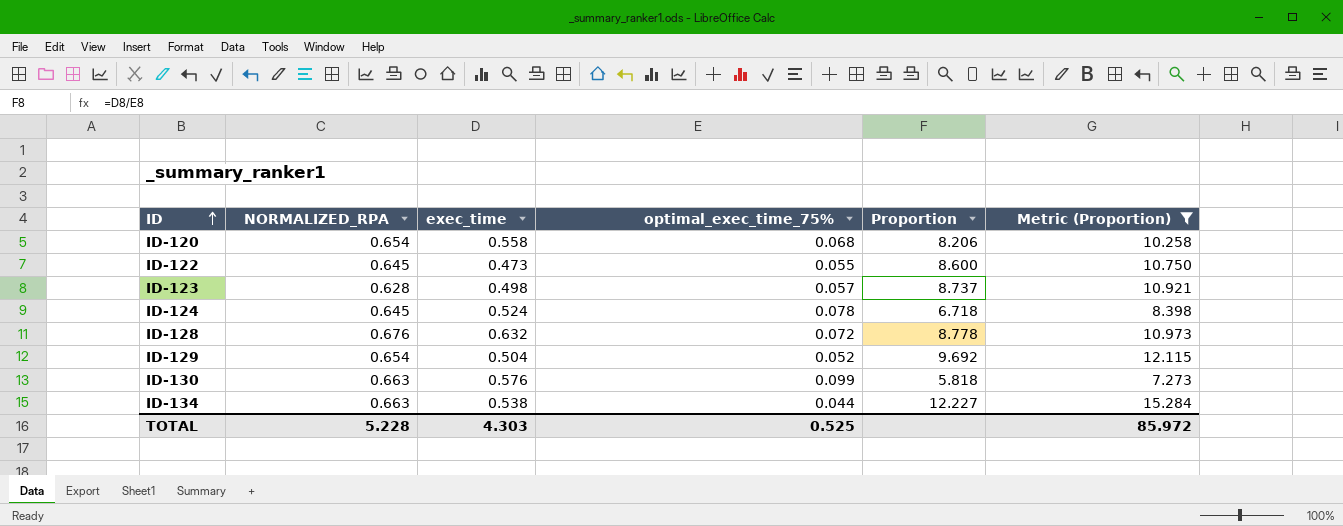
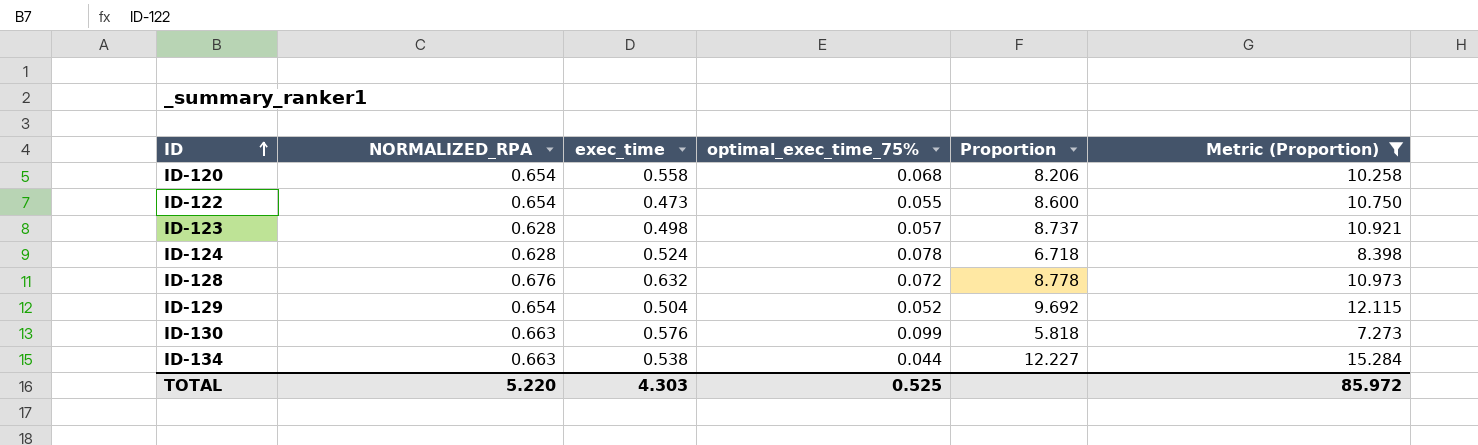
ID-122 | NORMALIZED_RPA: 0.645 -> 0.654
ID-124 | NORMALIZED_RPA: 0.645 -> 0.628
TOTAL | NORMALIZED_RPA: 5.228 -> 5.220

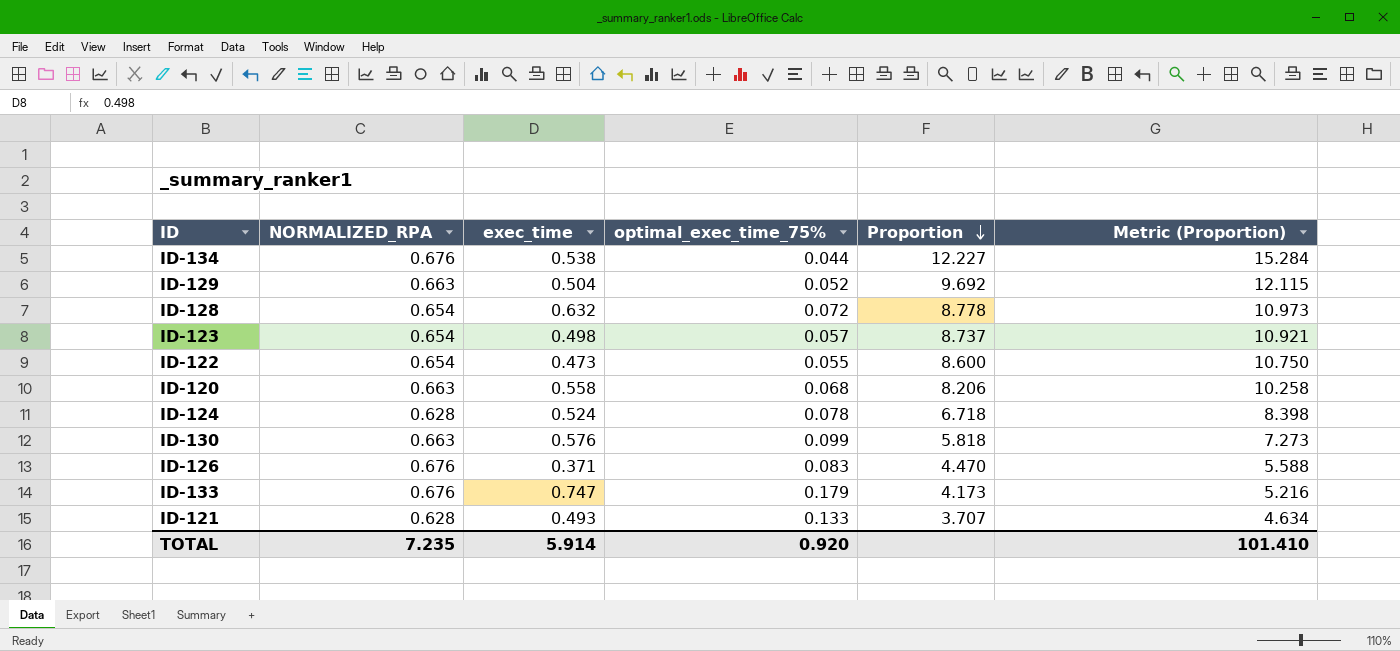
filter: Metric (Proportion) >= 7.273 -> none
row order: ID ascending -> Proportion descending
ID-134 | NORMALIZED_RPA: 0.663 -> 0.676
ID-129 | NORMALIZED_RPA: 0.654 -> 0.663
ID-128 | NORMALIZED_RPA: 0.676 -> 0.654
ID-123 | NORMALIZED_RPA: 0.628 -> 0.654
ID-120 | NORMALIZED_RPA: 0.654 -> 0.663
TOTAL | NORMALIZED_RPA: 5.220 -> 7.235
TOTAL | exec_time: 4.303 -> 5.914
TOTAL | optimal_exec_time_75%: 0.525 -> 0.920
TOTAL | Metric (Proportion): 85.972 -> 101.410

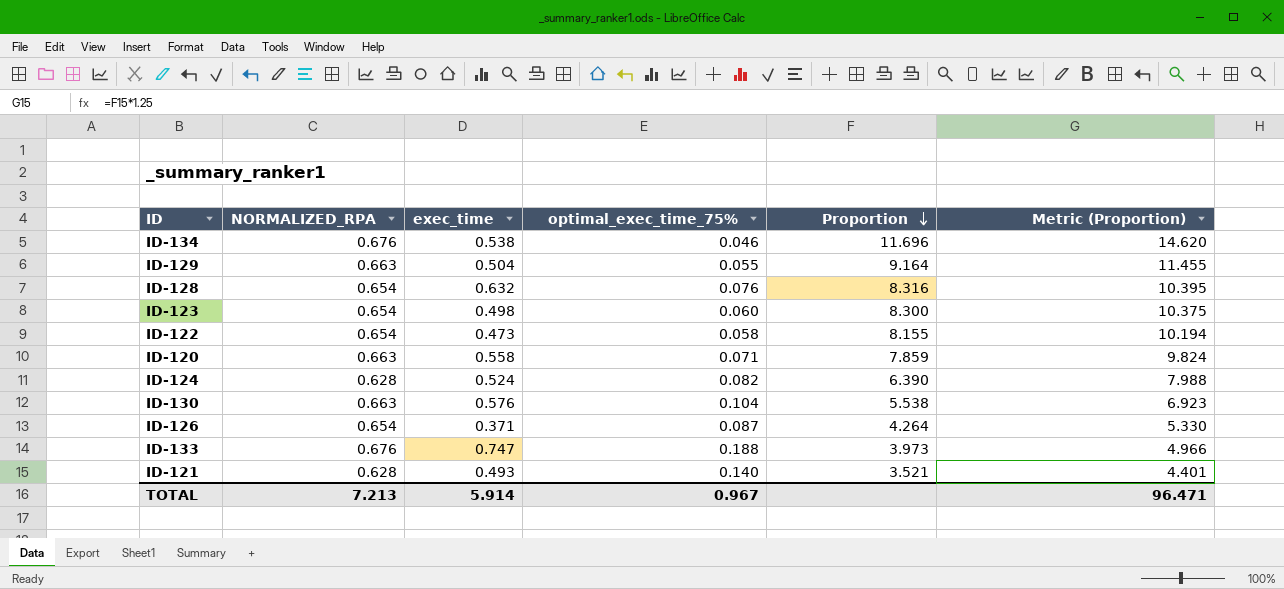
ID-134 | optimal_exec_time_75%: 0.044 -> 0.046
ID-134 | Proportion: 12.227 -> 11.696
ID-134 | Metric (Proportion): 15.284 -> 14.620
ID-129 | optimal_exec_time_75%: 0.052 -> 0.055
ID-129 | Proportion: 9.692 -> 9.164
ID-129 | Metric (Proportion): 12.115 -> 11.455
ID-128 | optimal_exec_time_75%: 0.072 -> 0.076
ID-128 | Proportion: 8.778 -> 8.316
ID-128 | Metric (Proportion): 10.973 -> 10.395
ID-123 | optimal_exec_time_75%: 0.057 -> 0.060
ID-123 | Proportion: 8.737 -> 8.300
ID-123 | Metric (Proportion): 10.921 -> 10.375
ID-122 | optimal_exec_time_75%: 0.055 -> 0.058
ID-122 | Proportion: 8.600 -> 8.155
ID-122 | Metric (Proportion): 10.750 -> 10.194
ID-120 | optimal_exec_time_75%: 0.068 -> 0.071
ID-120 | Proportion: 8.206 -> 7.859
ID-120 | Metric (Proportion): 10.258 -> 9.824
ID-124 | optimal_exec_time_75%: 0.078 -> 0.082
ID-124 | Proportion: 6.718 -> 6.390
ID-124 | Metric (Proportion): 8.398 -> 7.988
ID-130 | optimal_exec_time_75%: 0.099 -> 0.104
ID-130 | Proportion: 5.818 -> 5.538
ID-130 | Metric (Proportion): 7.273 -> 6.923
ID-126 | NORMALIZED_RPA: 0.676 -> 0.654
ID-126 | optimal_exec_time_75%: 0.083 -> 0.087
ID-126 | Proportion: 4.470 -> 4.264
ID-126 | Metric (Proportion): 5.588 -> 5.330
ID-133 | optimal_exec_time_75%: 0.179 -> 0.188
ID-133 | Proportion: 4.173 -> 3.973
ID-133 | Metric (Proportion): 5.216 -> 4.966
ID-121 | optimal_exec_time_75%: 0.133 -> 0.140
ID-121 | Proportion: 3.707 -> 3.521
ID-121 | Metric (Proportion): 4.634 -> 4.401
TOTAL | NORMALIZED_RPA: 7.235 -> 7.213
TOTAL | optimal_exec_time_75%: 0.920 -> 0.967
TOTAL | Metric (Proportion): 101.410 -> 96.471

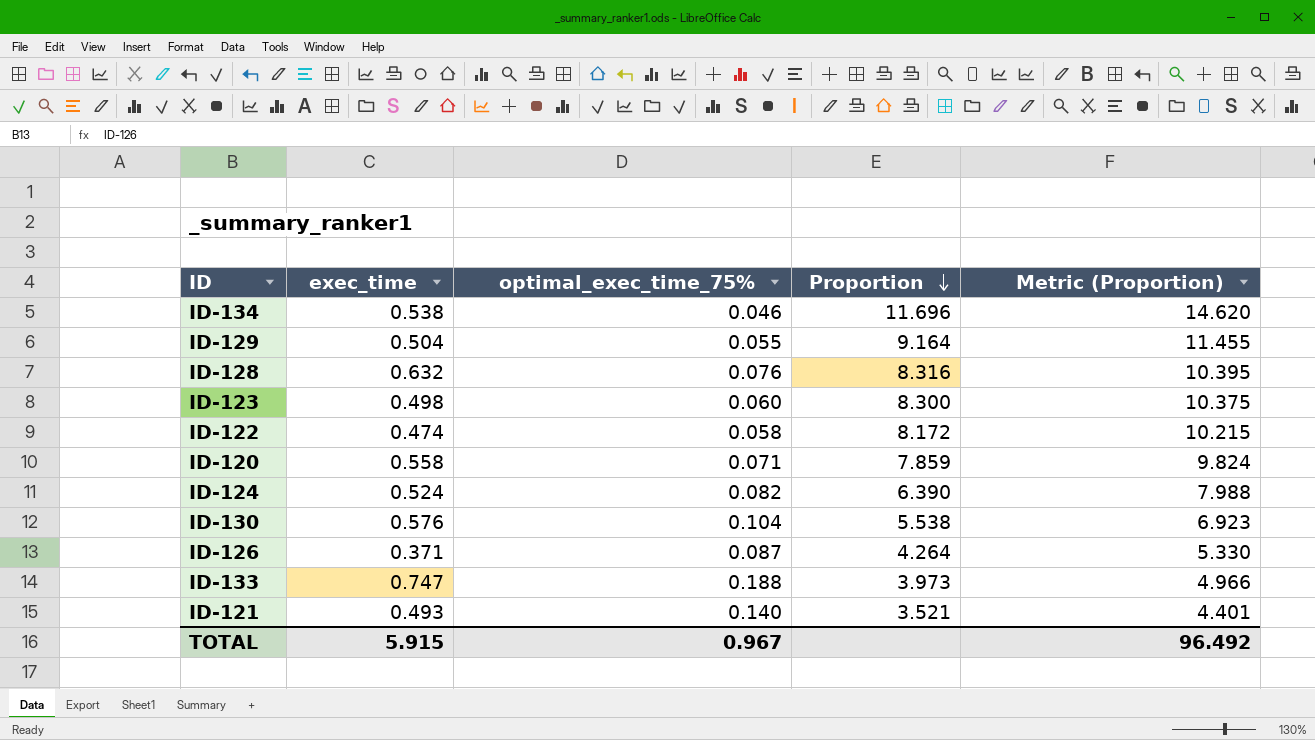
column NORMALIZED_RPA | position: 2 -> none
ID-122 | exec_time: 0.473 -> 0.474
ID-122 | Proportion: 8.155 -> 8.172
ID-122 | Metric (Proportion): 10.194 -> 10.215
TOTAL | exec_time: 5.914 -> 5.915
TOTAL | Metric (Proportion): 96.471 -> 96.492

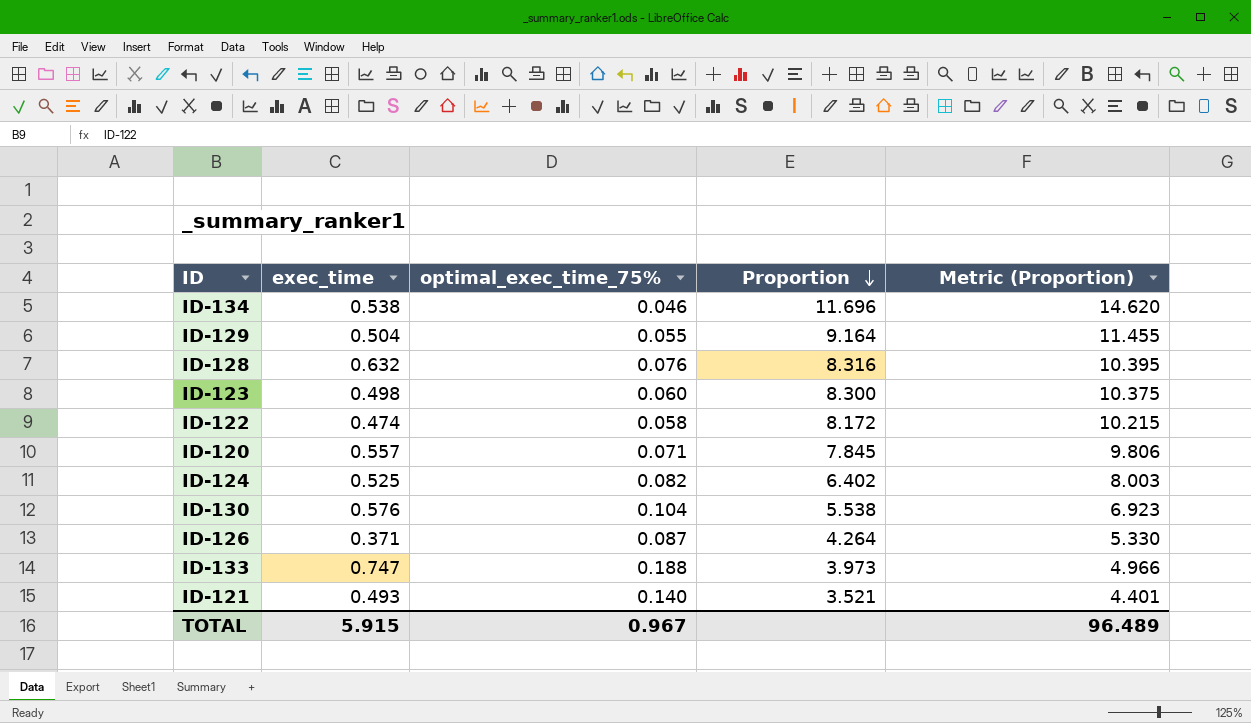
ID-120 | exec_time: 0.558 -> 0.557
ID-120 | Proportion: 7.859 -> 7.845
ID-120 | Metric (Proportion): 9.824 -> 9.806
ID-124 | exec_time: 0.524 -> 0.525
ID-124 | Proportion: 6.390 -> 6.402
ID-124 | Metric (Proportion): 7.988 -> 8.003
TOTAL | Metric (Proportion): 96.492 -> 96.489

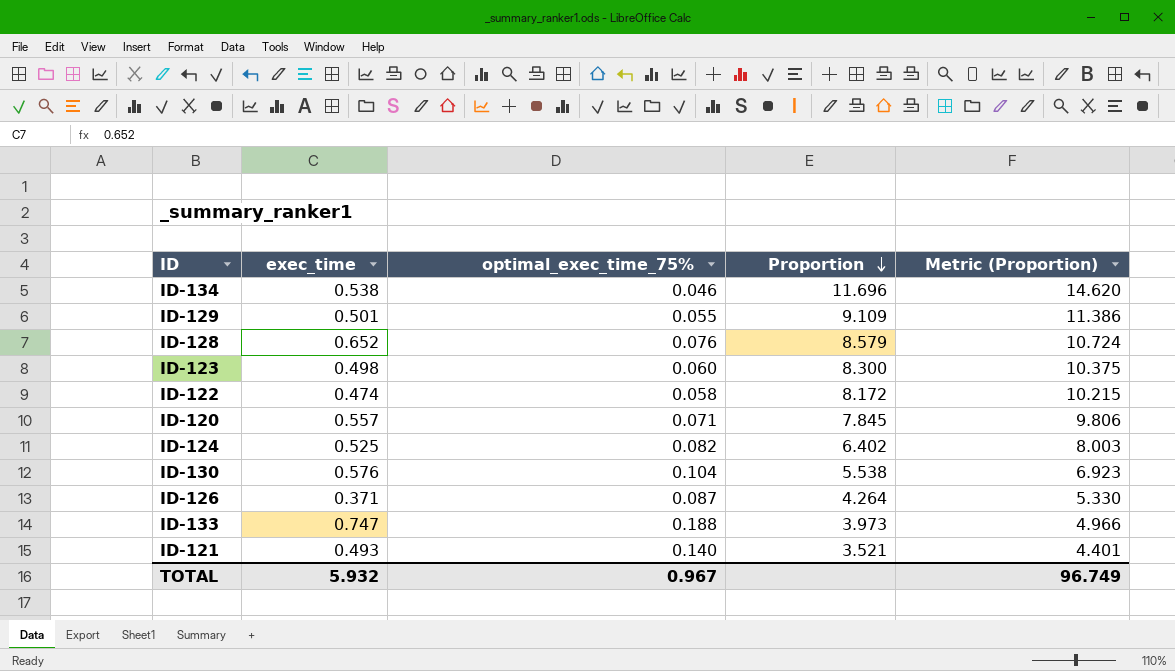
ID-129 | exec_time: 0.504 -> 0.501
ID-129 | Proportion: 9.164 -> 9.109
ID-129 | Metric (Proportion): 11.455 -> 11.386
ID-128 | exec_time: 0.632 -> 0.652
ID-128 | Proportion: 8.316 -> 8.579
ID-128 | Metric (Proportion): 10.395 -> 10.724
TOTAL | exec_time: 5.915 -> 5.932
TOTAL | Metric (Proportion): 96.489 -> 96.749

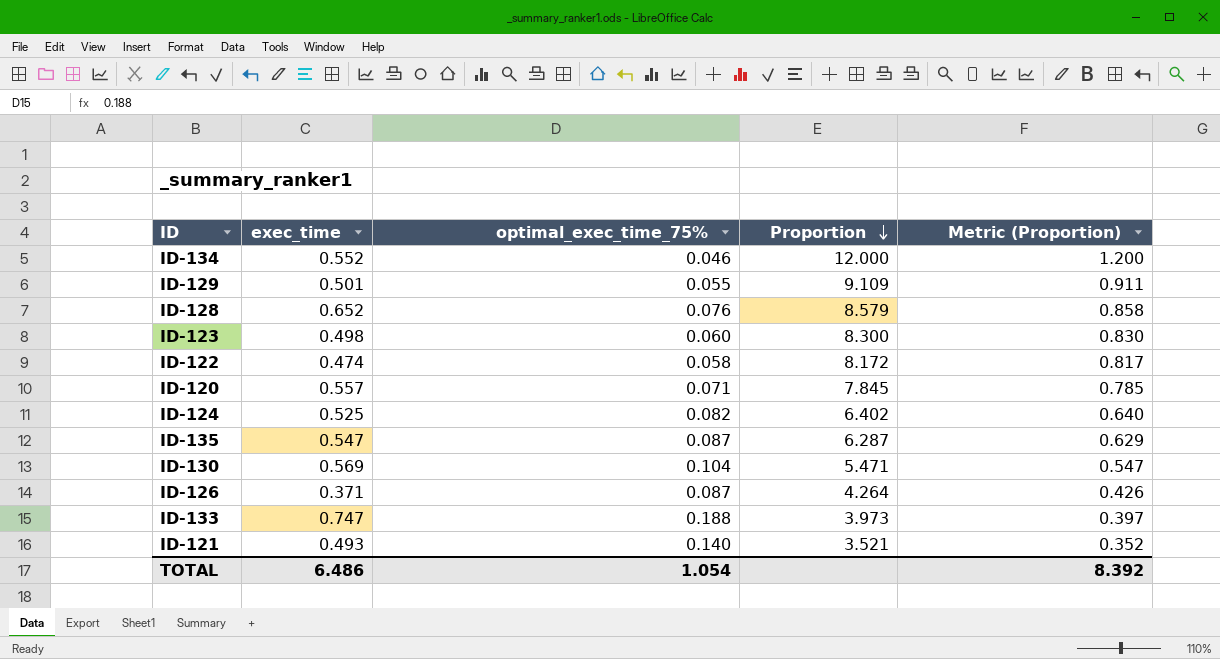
column Metric (Proportion) | formula: [Proportion] * 1.25 -> [Proportion] * 0.1
ID-134 | exec_time: 0.538 -> 0.552
ID-134 | Proportion: 11.696 -> 12.000
row ID-135: none -> 0.547 | 0.087 | 6.287 | 0.629
ID-130 | exec_time: 0.576 -> 0.569
ID-130 | Proportion: 5.538 -> 5.471
TOTAL | exec_time: 5.932 -> 6.486
TOTAL | optimal_exec_time_75%: 0.967 -> 1.054
TOTAL | Metric (Proportion): 96.749 -> 8.392

